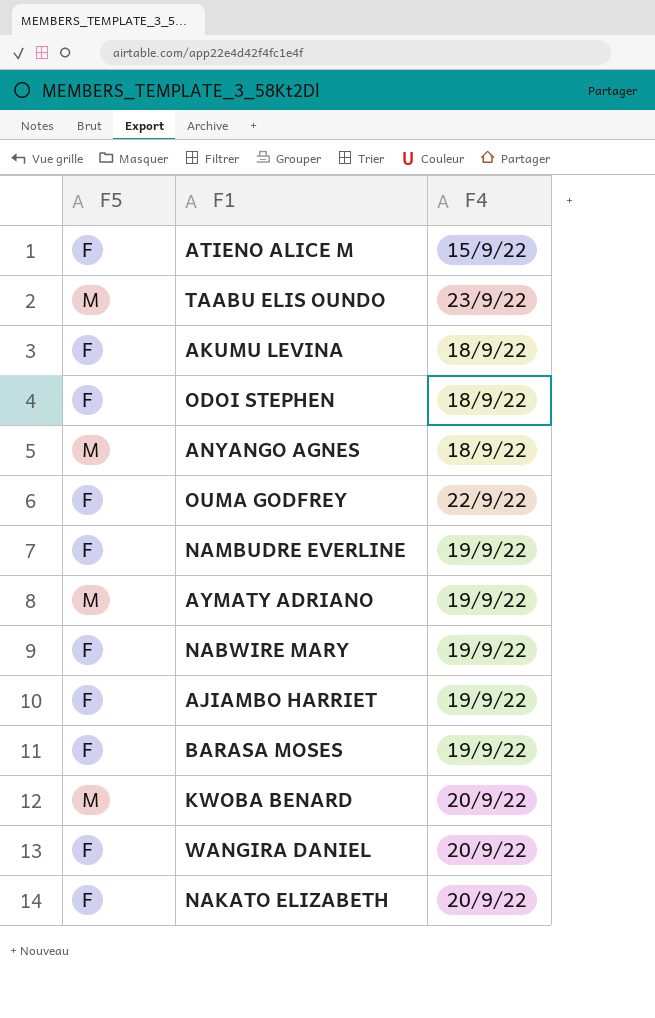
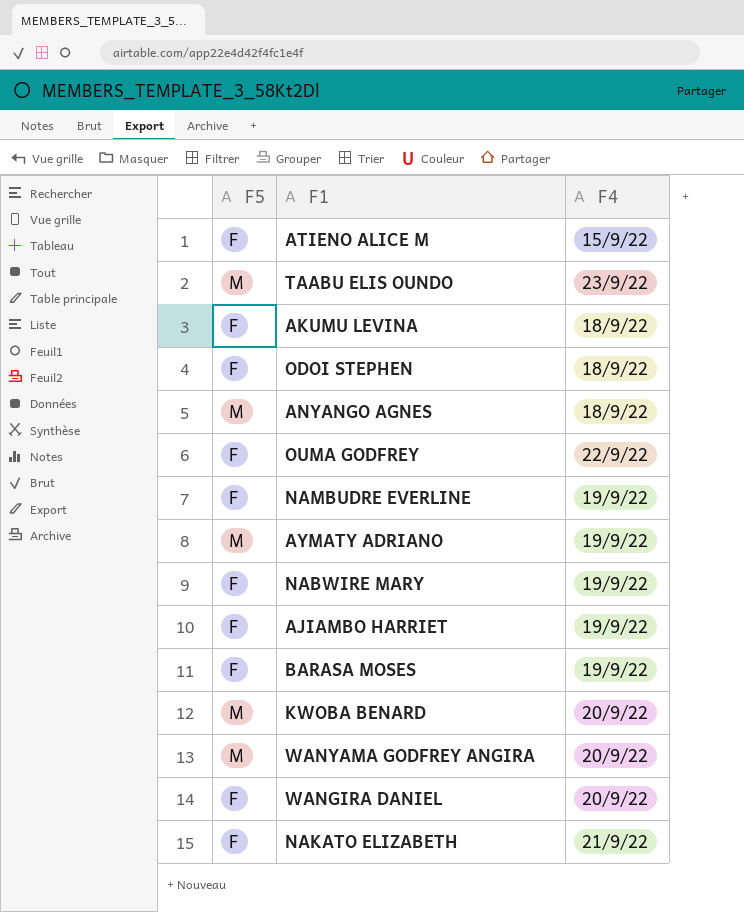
row WANYAMA GODFREY ANGIRA: none -> M | 20/9/22
NAKATO ELIZABETH | F4: 20/9/22 -> 21/9/22

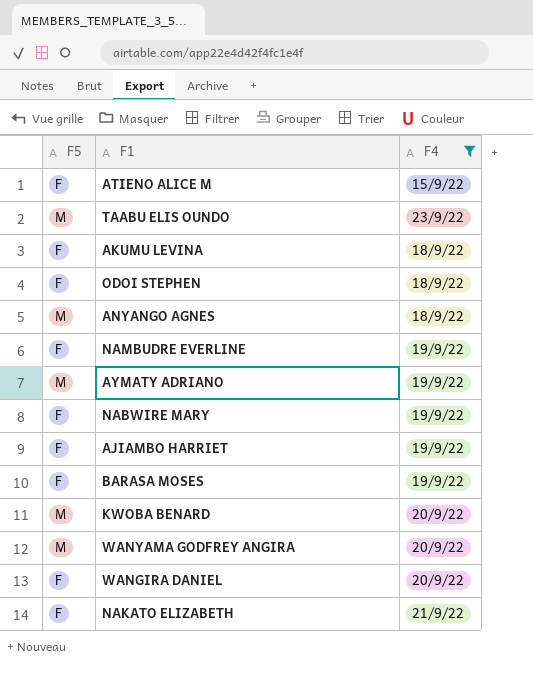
filter: none -> F4 != 22/9/22

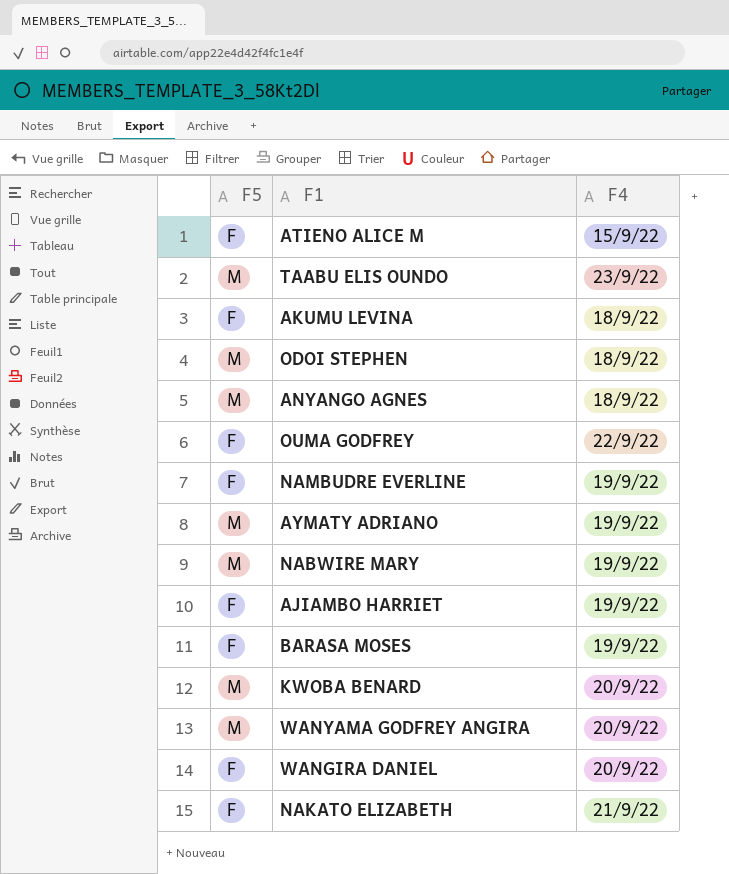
filter: F4 != 22/9/22 -> none
ODOI STEPHEN | F5: F -> M
NABWIRE MARY | F5: F -> M

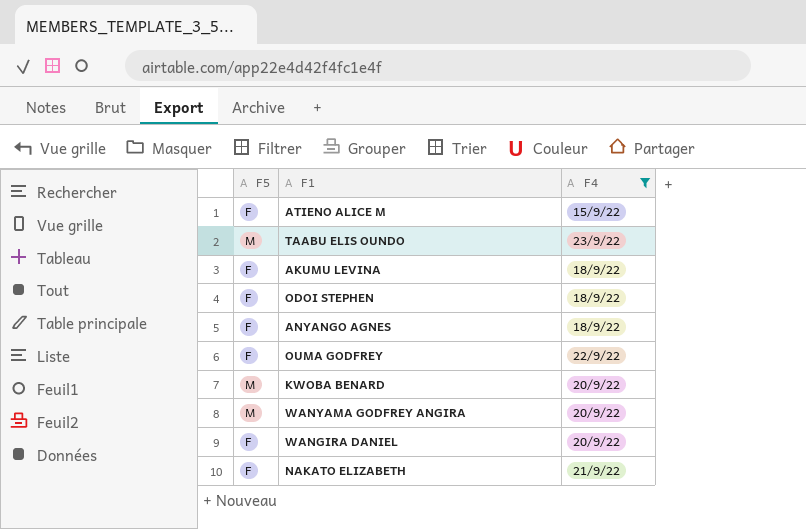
filter: none -> F4 != 19/9/22
ODOI STEPHEN | F5: M -> F
ANYANGO AGNES | F5: M -> F

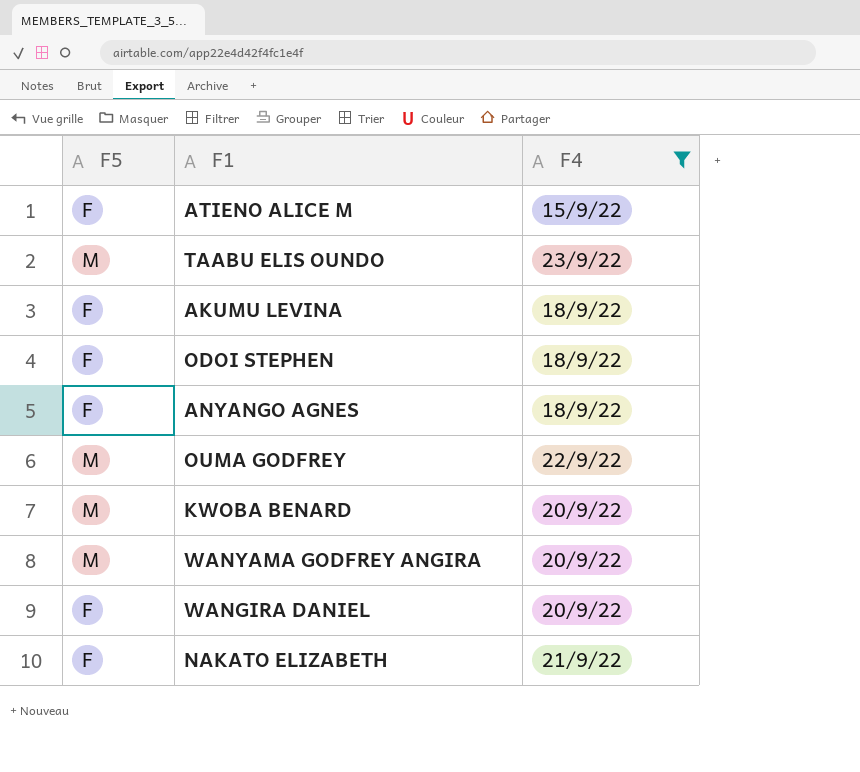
OUMA GODFREY | F5: F -> M

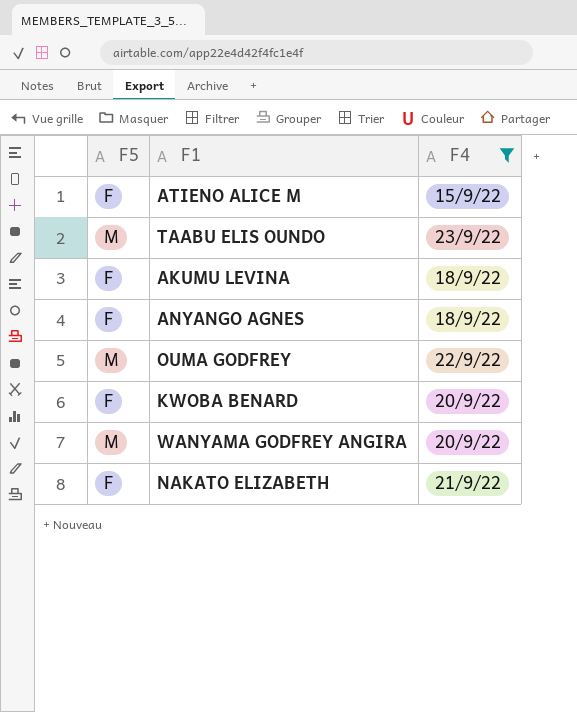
row ODOI STEPHEN: F | 18/9/22 -> none
row WANGIRA DANIEL: F | 20/9/22 -> none
KWOBA BENARD | F5: M -> F

